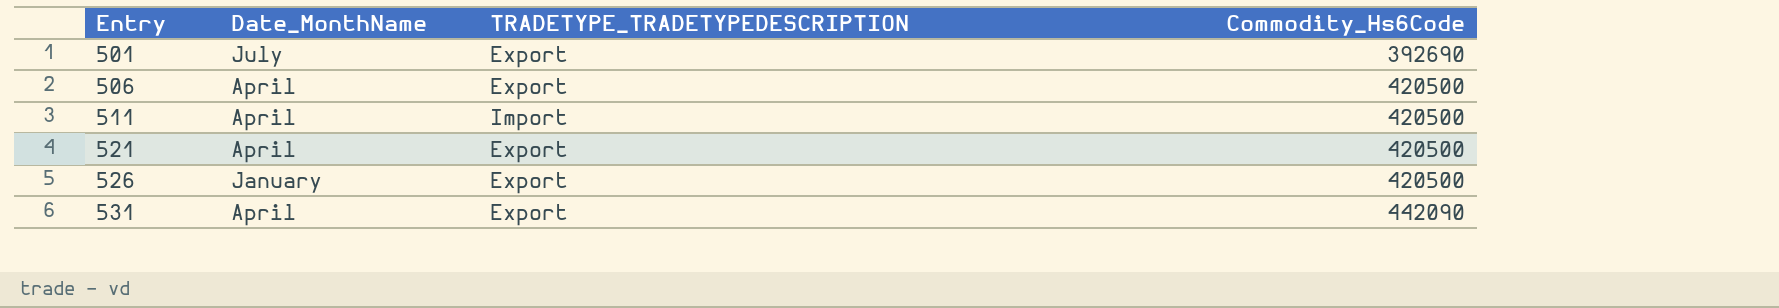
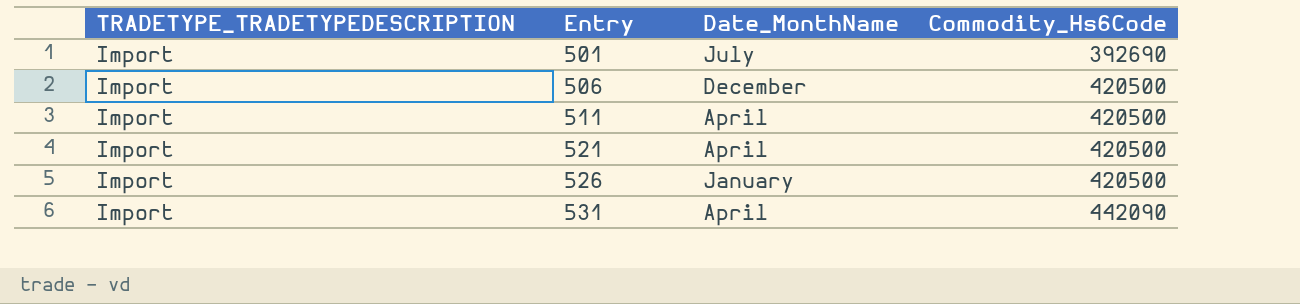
column TRADETYPE_TRADETYPEDESCRIPTION | position: 3 -> 1
501 | TRADETYPE_TRADETYPEDESCRIPTION: Export -> Import
506 | TRADETYPE_TRADETYPEDESCRIPTION: Export -> Import
506 | Date_MonthName: April -> December
521 | TRADETYPE_TRADETYPEDESCRIPTION: Export -> Import
526 | TRADETYPE_TRADETYPEDESCRIPTION: Export -> Import
531 | TRADETYPE_TRADETYPEDESCRIPTION: Export -> Import

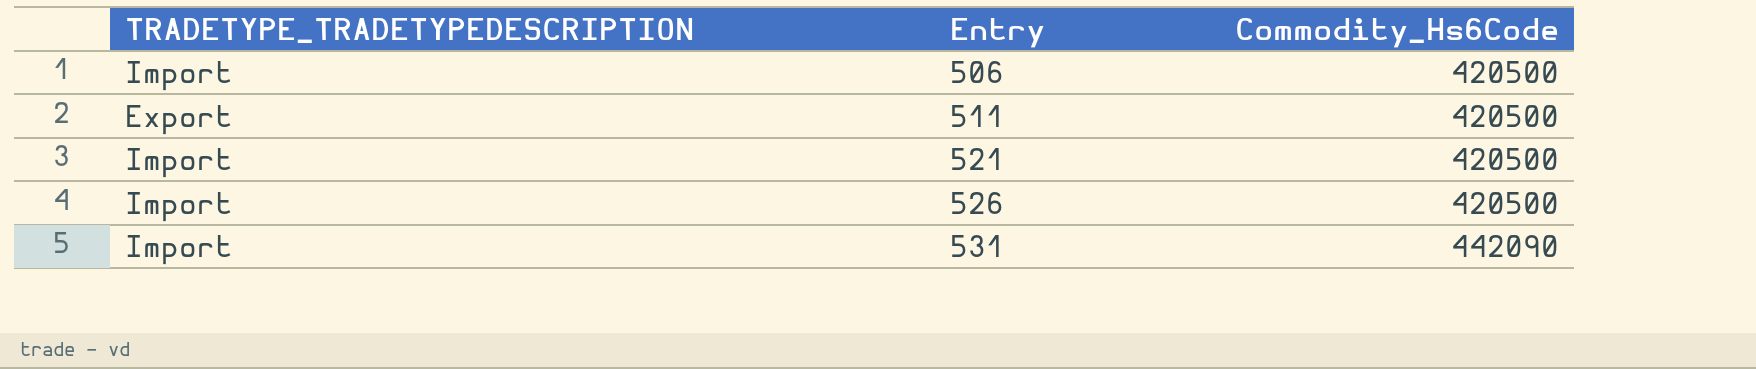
column Date_MonthName | position: 3 -> none
row 501: Import | July | 392690 -> none
511 | TRADETYPE_TRADETYPEDESCRIPTION: Import -> Export

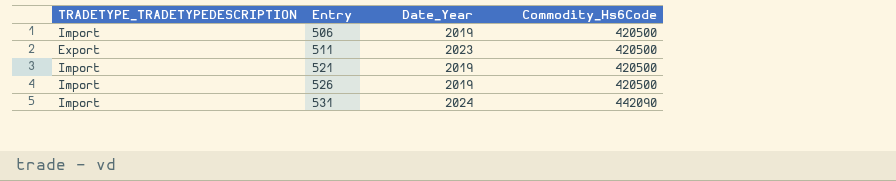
column Date_Year | position: none -> 3

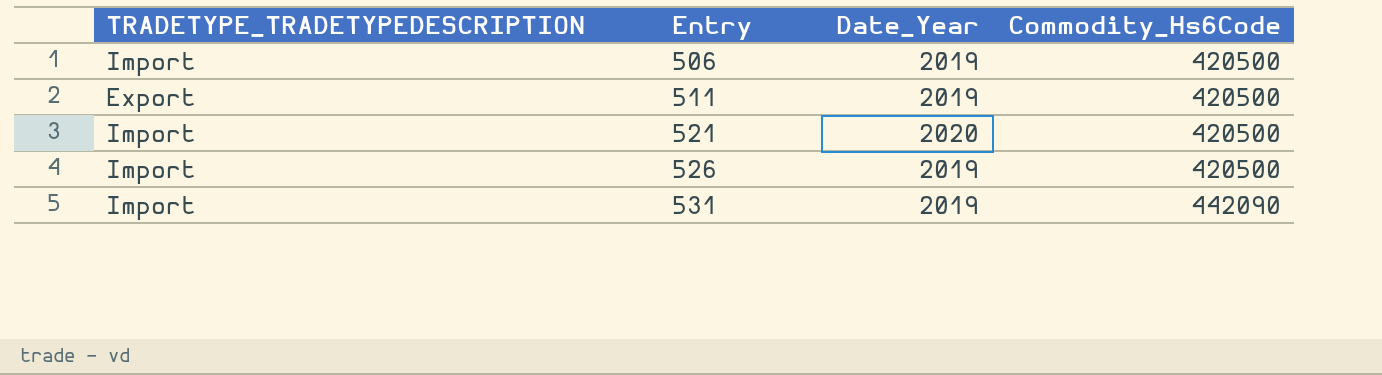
511 | Date_Year: 2023 -> 2019
521 | Date_Year: 2019 -> 2020
531 | Date_Year: 2024 -> 2019

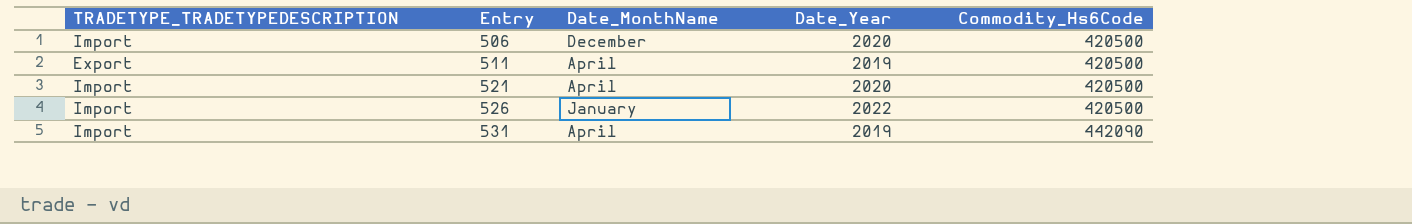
column Date_MonthName | position: none -> 3
506 | Date_Year: 2019 -> 2020
526 | Date_Year: 2019 -> 2022

